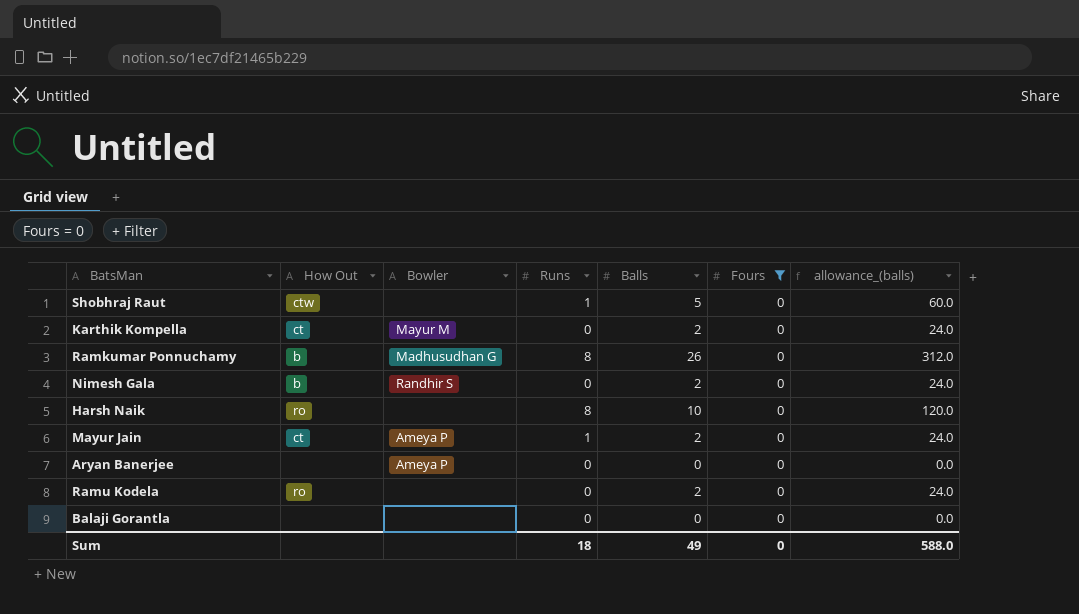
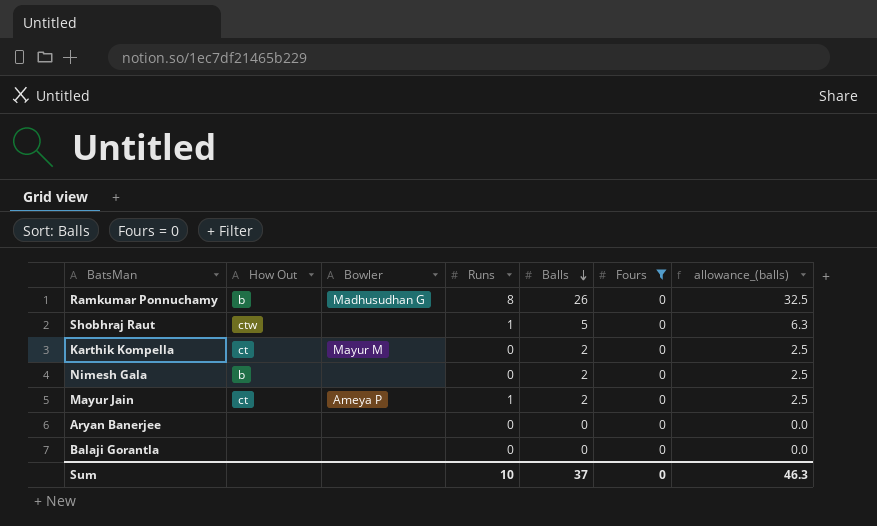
row order: none -> Balls descending
column allowance_(balls) | formula: [Balls] * 12 -> [Balls] * 1.25
row Harsh Naik: ro | none | 8 | 10 | 0 | 120.0 -> none
row Ramu Kodela: ro | none | 0 | 2 | 0 | 24.0 -> none
Nimesh Gala | Bowler: Randhir S -> none
Aryan Banerjee | Bowler: Ameya P -> none
Sum | Runs: 18 -> 10
Sum | Balls: 49 -> 37
Sum | allowance_(balls): 588.0 -> 46.3

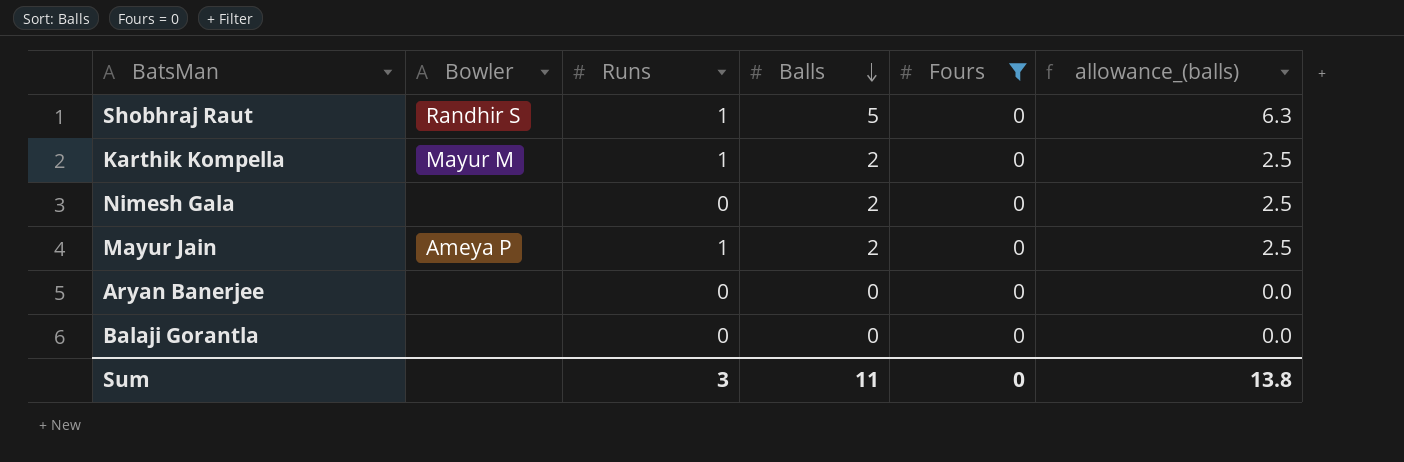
column How Out | position: 2 -> none
row Ramkumar Ponnuchamy: b | Madhusudhan G | 8 | 26 | 0 | 32.5 -> none
Shobhraj Raut | Bowler: none -> Randhir S
Karthik Kompella | Runs: 0 -> 1
Sum | Runs: 10 -> 3
Sum | Balls: 37 -> 11
Sum | allowance_(balls): 46.3 -> 13.8

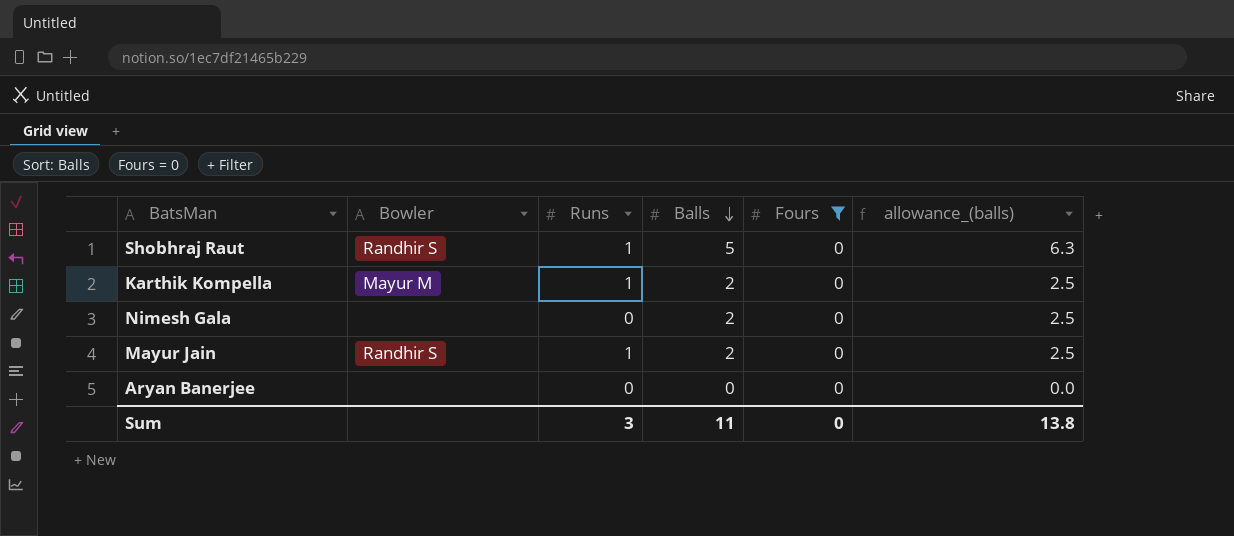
row Balaji Gorantla: none | 0 | 0 | 0 | 0.0 -> none
Mayur Jain | Bowler: Ameya P -> Randhir S

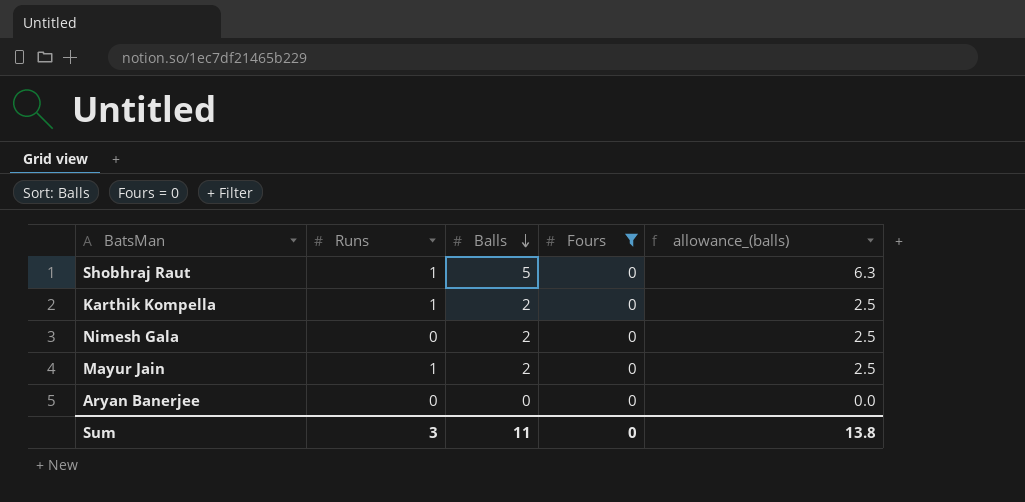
column Bowler | position: 2 -> none

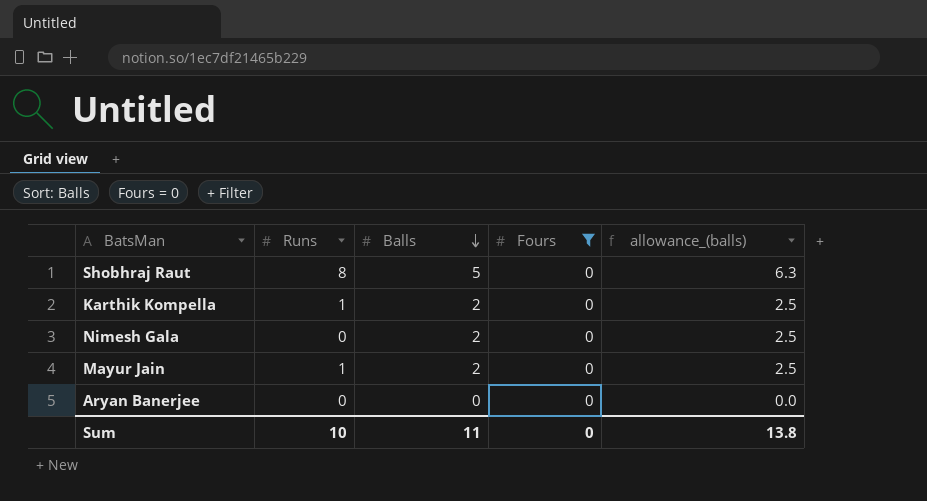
Shobhraj Raut | Runs: 1 -> 8
Sum | Runs: 3 -> 10

